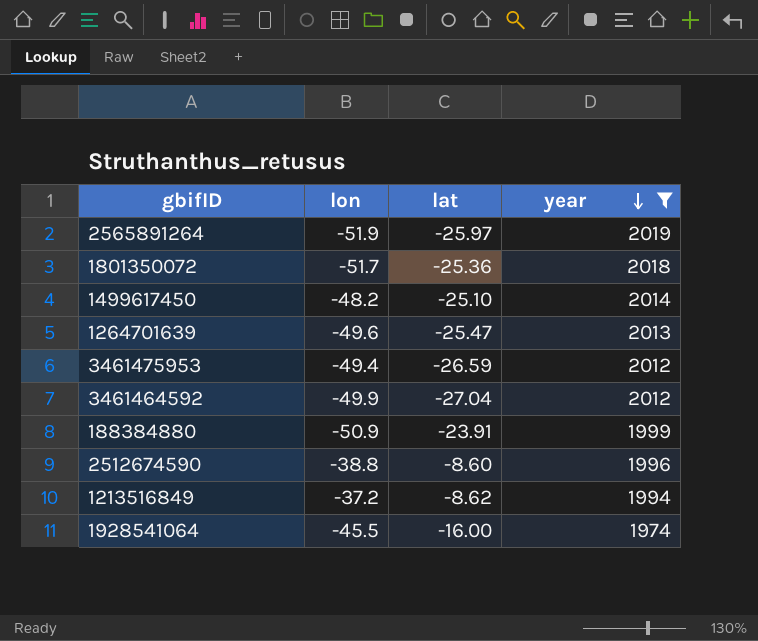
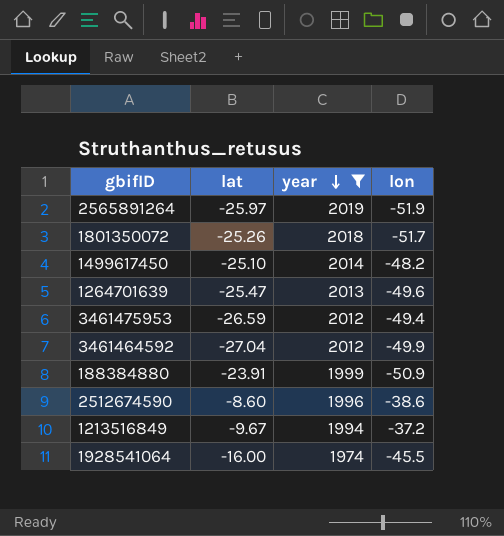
column lon | position: 2 -> 4
1801350072 | lat: -25.36 -> -25.26
2512674590 | lon: -38.8 -> -38.6
1213516849 | lat: -8.62 -> -9.67

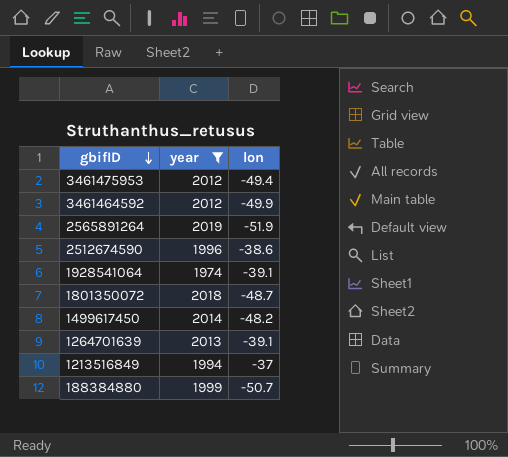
row order: year descending -> gbifID descending
column lat | position: 2 -> none
1928541064 | lon: -45.5 -> -39.1
1801350072 | lon: -51.7 -> -48.7
1264701639 | lon: -49.6 -> -39.1
1213516849 | lon: -37.2 -> -37
188384880 | lon: -50.9 -> -50.7

